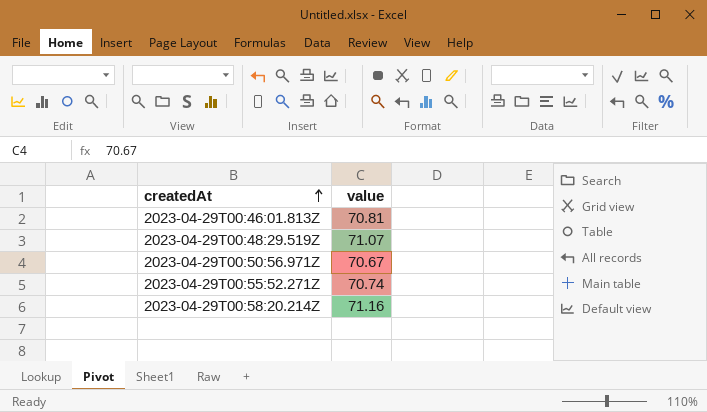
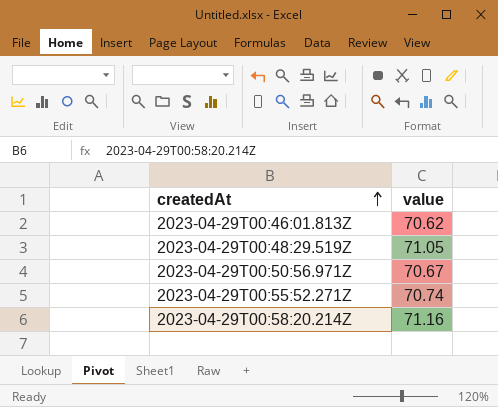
2023-04-29T00:46:01.813Z | value: 70.81 -> 70.62
2023-04-29T00:48:29.519Z | value: 71.07 -> 71.05

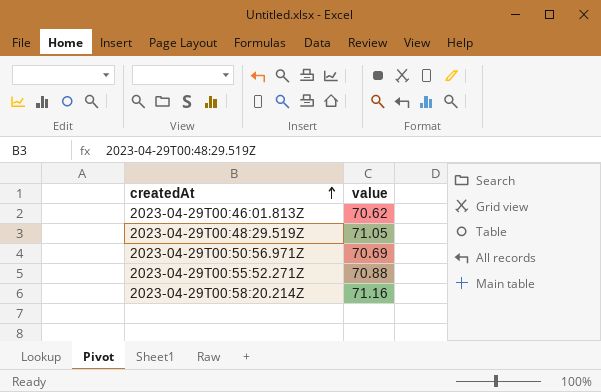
2023-04-29T00:50:56.971Z | value: 70.67 -> 70.69
2023-04-29T00:55:52.271Z | value: 70.74 -> 70.88

